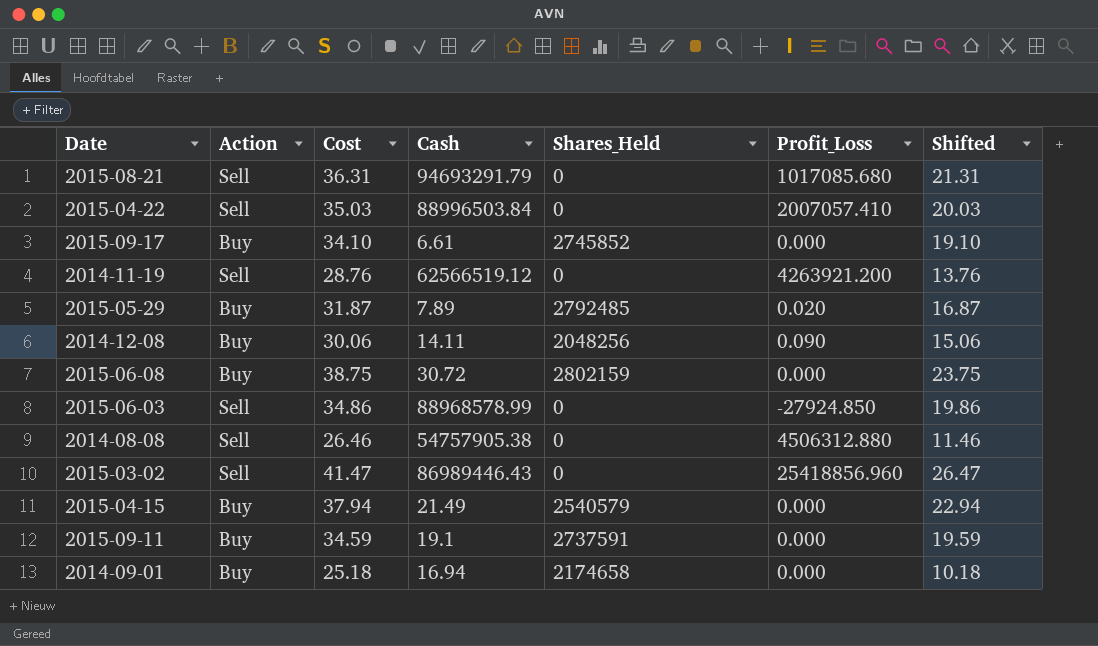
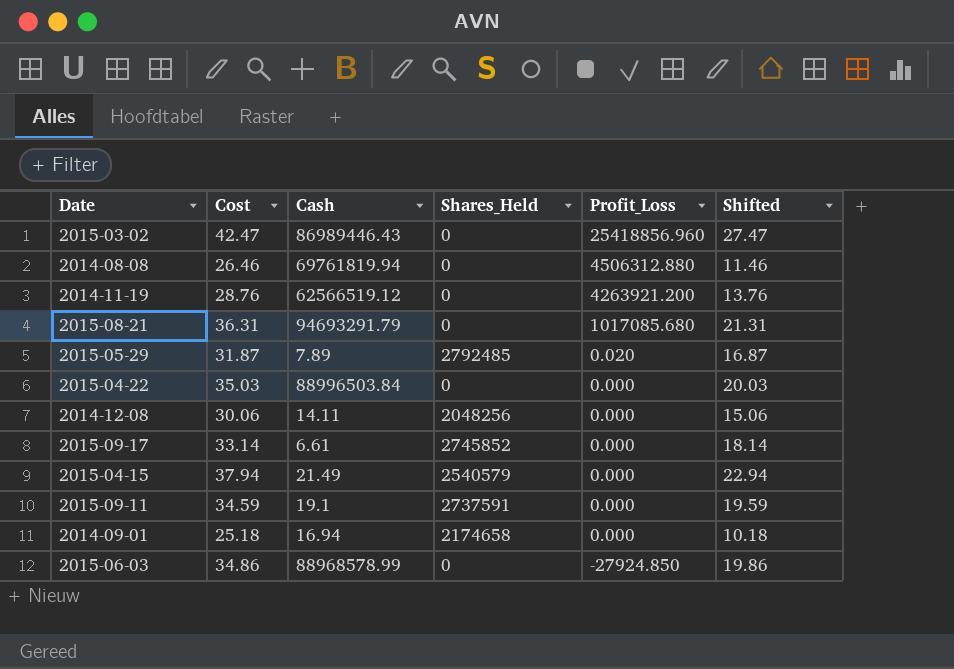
row order: none -> Profit_Loss descending
column Action | position: 2 -> none
row 2015-06-08: Buy | 38.75 | 30.72 | 2802159 | 0.000 | 23.75 -> none
2015-03-02 | Cost: 41.47 -> 42.47
2015-03-02 | Shifted: 26.47 -> 27.47
2014-08-08 | Cash: 54757905.38 -> 69761819.94
2015-04-22 | Profit_Loss: 2007057.410 -> 0.000
2014-12-08 | Profit_Loss: 0.090 -> 0.000
2015-09-17 | Cost: 34.10 -> 33.14
2015-09-17 | Shifted: 19.10 -> 18.14

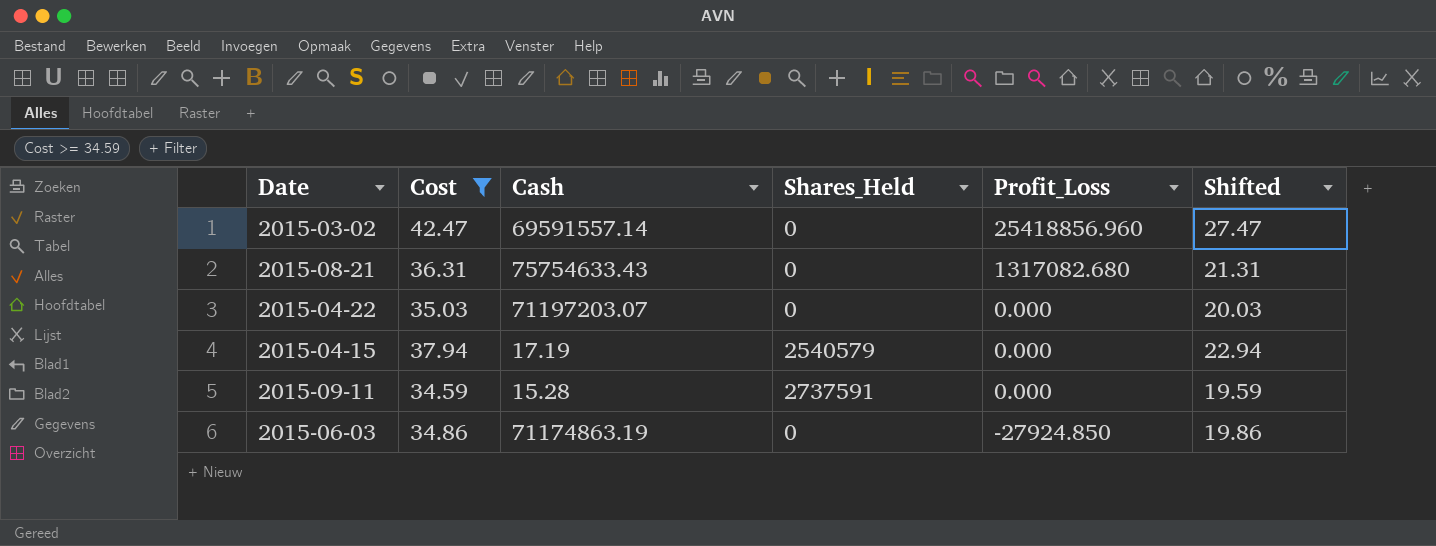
filter: none -> Cost >= 34.59
2015-03-02 | Cash: 86989446.43 -> 69591557.14
2015-08-21 | Cash: 94693291.79 -> 75754633.43
2015-08-21 | Profit_Loss: 1017085.680 -> 1317082.680
2015-04-22 | Cash: 88996503.84 -> 71197203.07
2015-04-15 | Cash: 21.49 -> 17.19
2015-09-11 | Cash: 19.1 -> 15.28
2015-06-03 | Cash: 88968578.99 -> 71174863.19

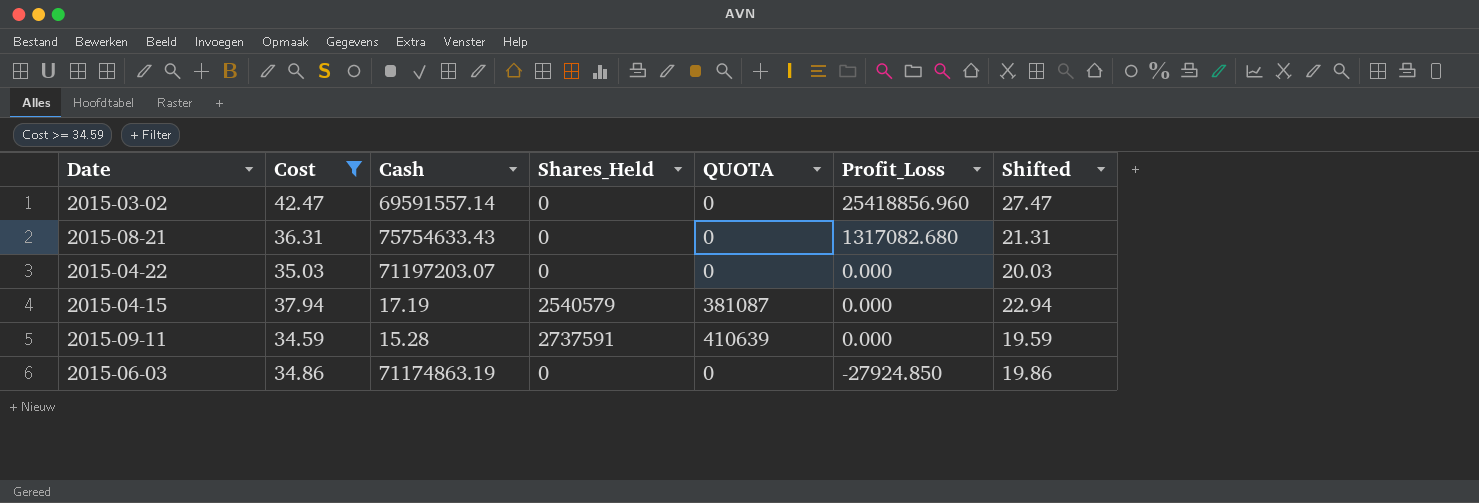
column QUOTA | formula: none -> [Shares_Held] * 0.15

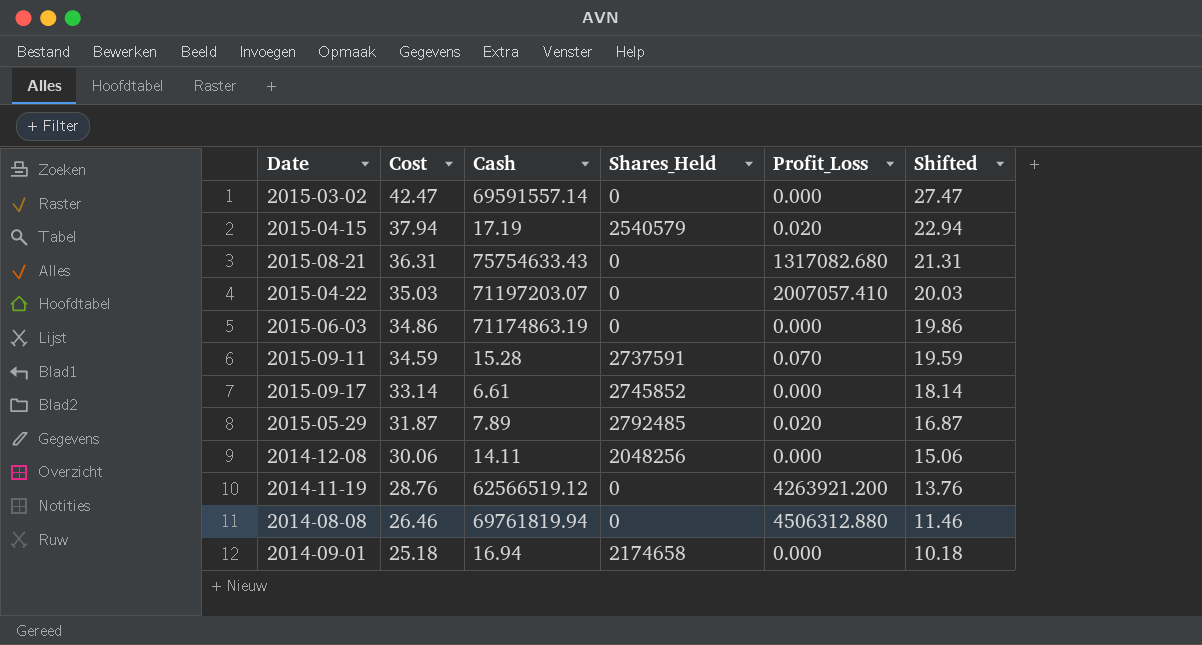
filter: Cost >= 34.59 -> none
row order: Profit_Loss descending -> Cost descending
column QUOTA | formula: [Shares_Held] * 0.15 -> none
2015-03-02 | Profit_Loss: 25418856.960 -> 0.000
2015-04-15 | Profit_Loss: 0.000 -> 0.020
2015-04-22 | Profit_Loss: 0.000 -> 2007057.410
2015-06-03 | Profit_Loss: -27924.850 -> 0.000
2015-09-11 | Profit_Loss: 0.000 -> 0.070

